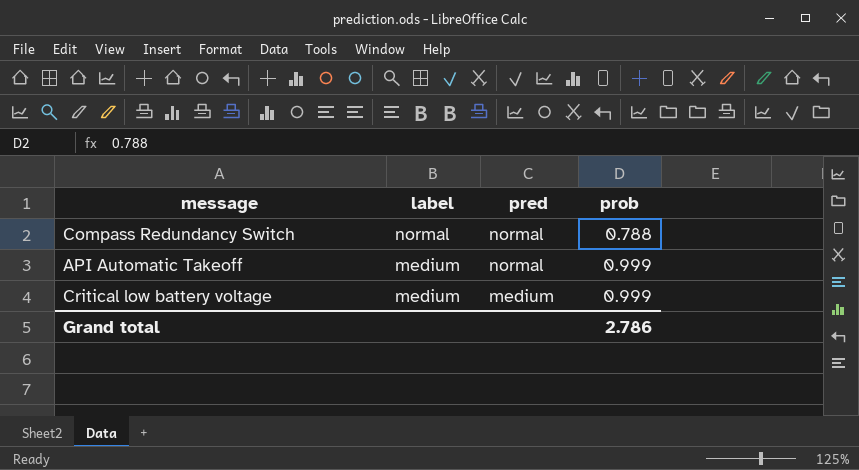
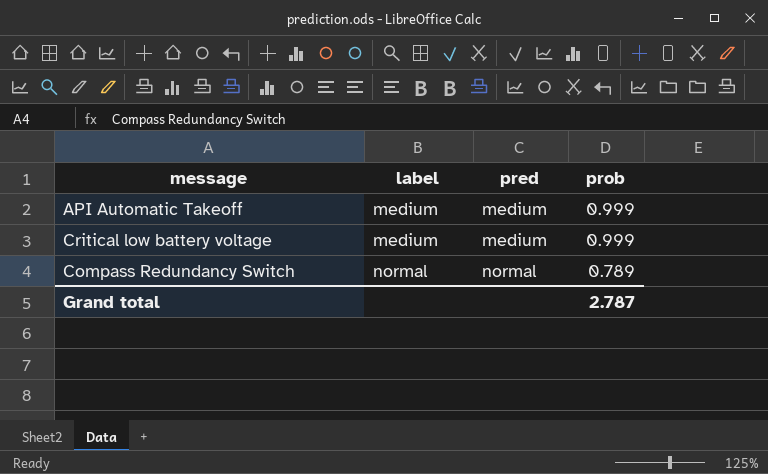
row order: label descending -> label ascending
API Automatic Takeoff | pred: normal -> medium
Compass Redundancy Switch | prob: 0.788 -> 0.789
Grand total | prob: 2.786 -> 2.787

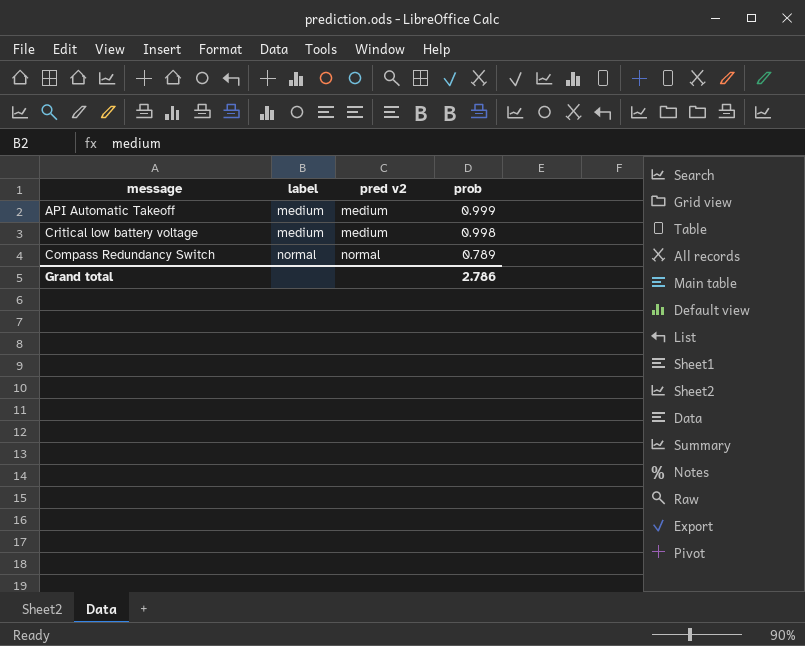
column name: pred -> pred v2
Critical low battery voltage | prob: 0.999 -> 0.998
Grand total | prob: 2.787 -> 2.786

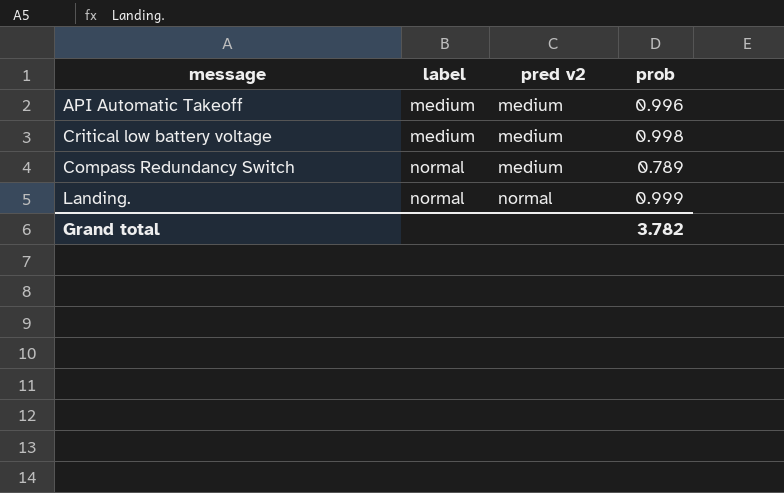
API Automatic Takeoff | prob: 0.999 -> 0.996
Compass Redundancy Switch | pred v2: normal -> medium
row Landing.: none -> normal | normal | 0.999
Grand total | prob: 2.786 -> 3.782

